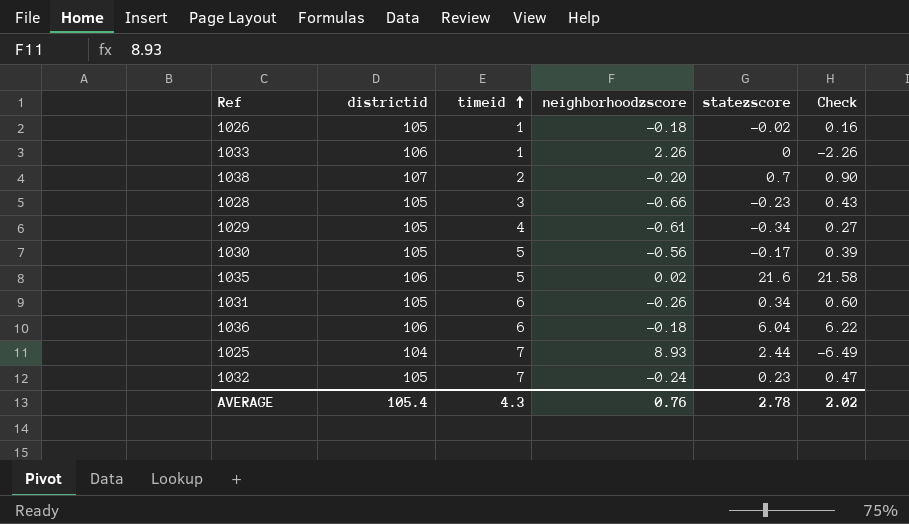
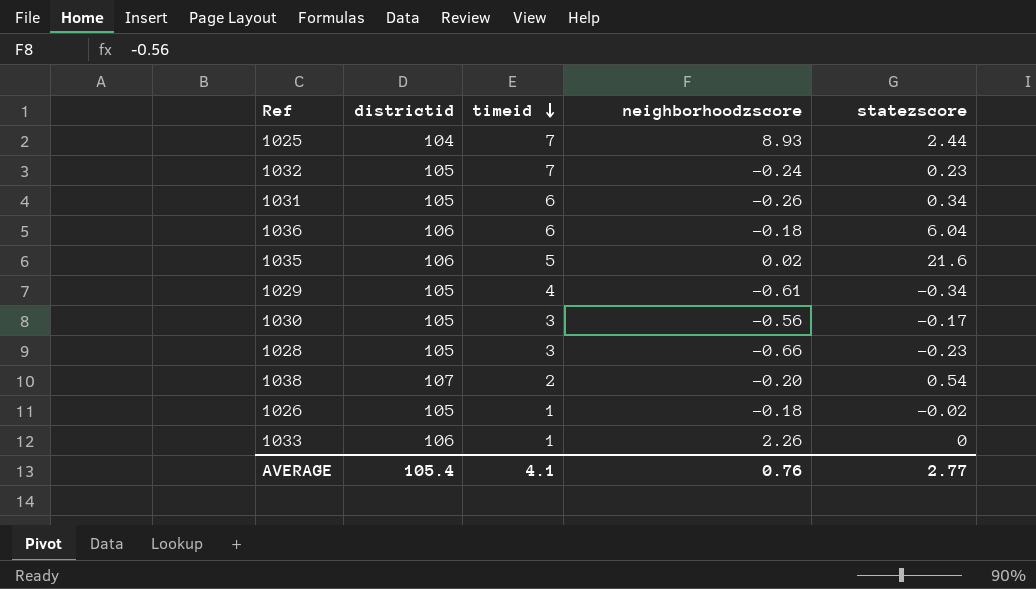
row order: timeid ascending -> timeid descending
column Check | formula: [statezscore] - [neighborhoodzscore] -> none
1030 | timeid: 5 -> 3
1038 | statezscore: 0.7 -> 0.54
AVERAGE | timeid: 4.3 -> 4.1
AVERAGE | statezscore: 2.78 -> 2.77

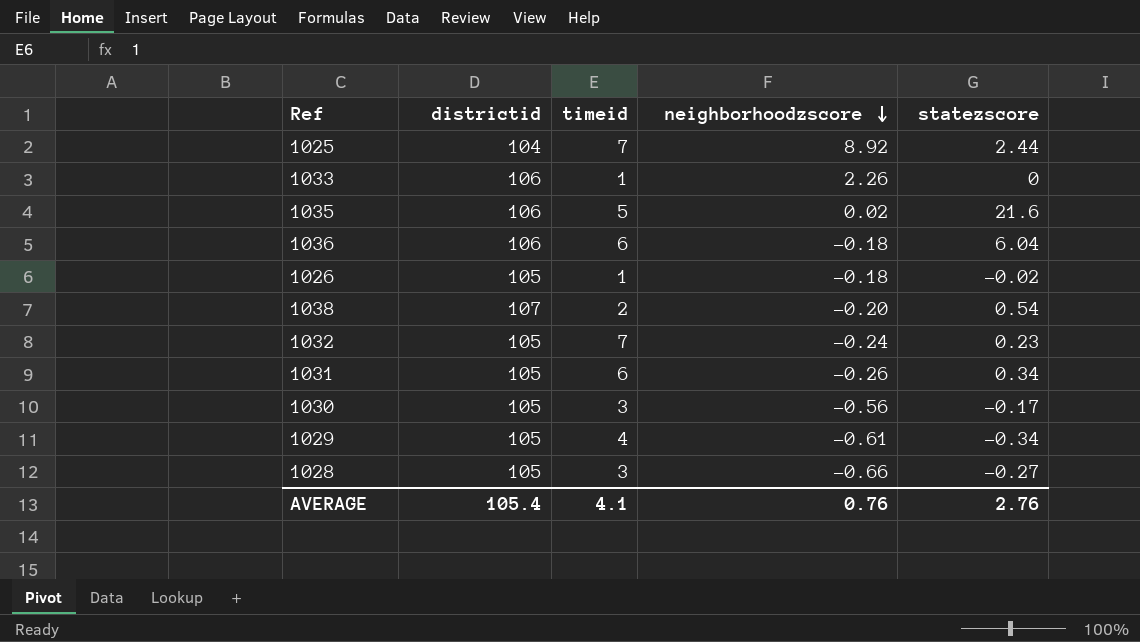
row order: timeid descending -> neighborhoodzscore descending
1025 | neighborhoodzscore: 8.93 -> 8.92
1028 | statezscore: -0.23 -> -0.27
AVERAGE | statezscore: 2.77 -> 2.76

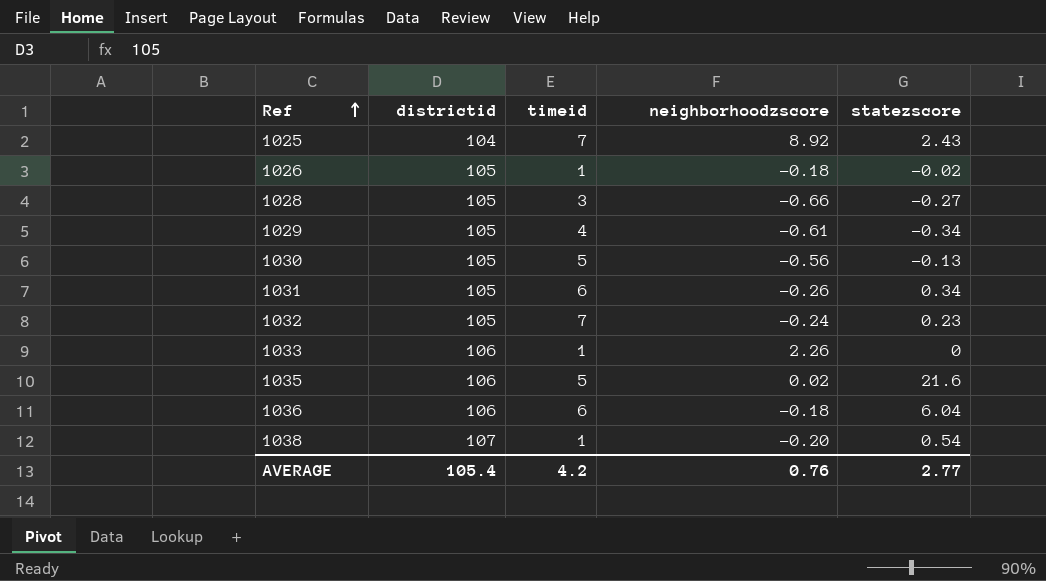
row order: neighborhoodzscore descending -> Ref ascending
1025 | statezscore: 2.44 -> 2.43
1030 | timeid: 3 -> 5
1030 | statezscore: -0.17 -> -0.13
1038 | timeid: 2 -> 1
AVERAGE | timeid: 4.1 -> 4.2
AVERAGE | statezscore: 2.76 -> 2.77

